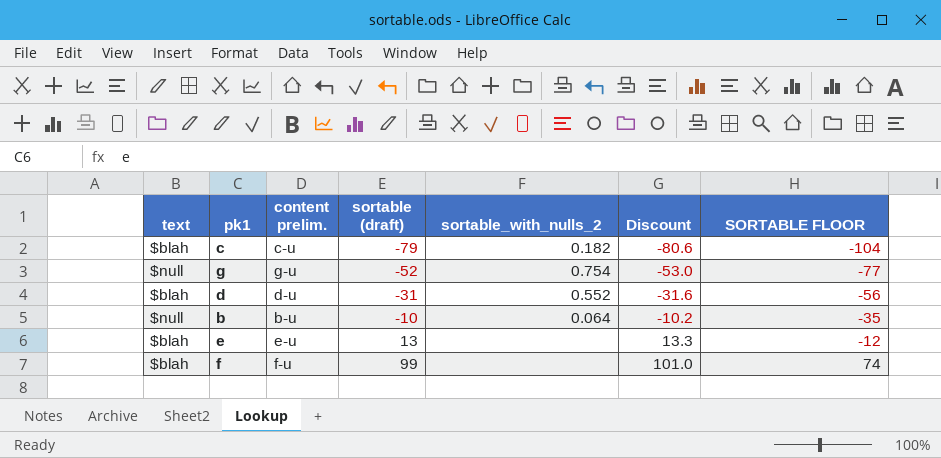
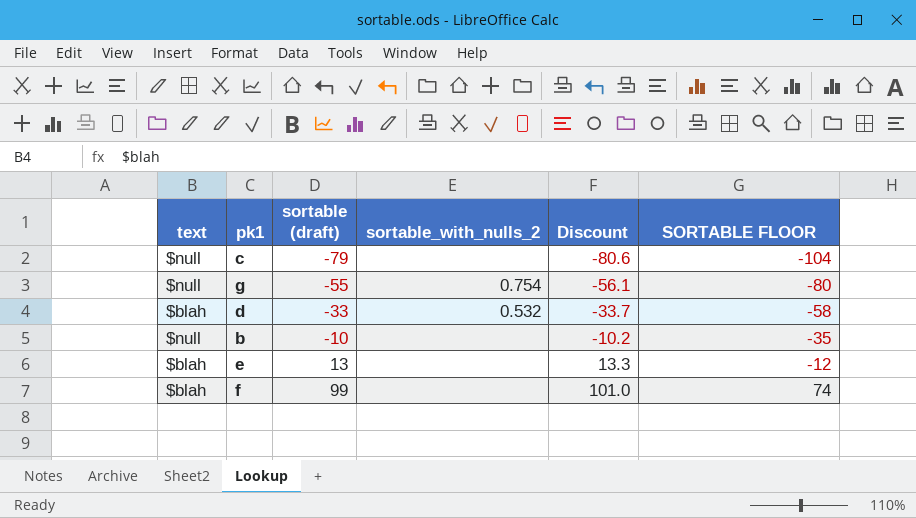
column content prelim. | position: 3 -> none
c | text: $blah -> $null
c | sortable_with_nulls_2: 0.182 -> none
g | sortable (draft): -52 -> -55
g | Discount: -53.0 -> -56.1
g | SORTABLE FLOOR: -77 -> -80
d | sortable (draft): -31 -> -33
d | sortable_with_nulls_2: 0.552 -> 0.532
d | Discount: -31.6 -> -33.7
d | SORTABLE FLOOR: -56 -> -58
b | sortable_with_nulls_2: 0.064 -> none

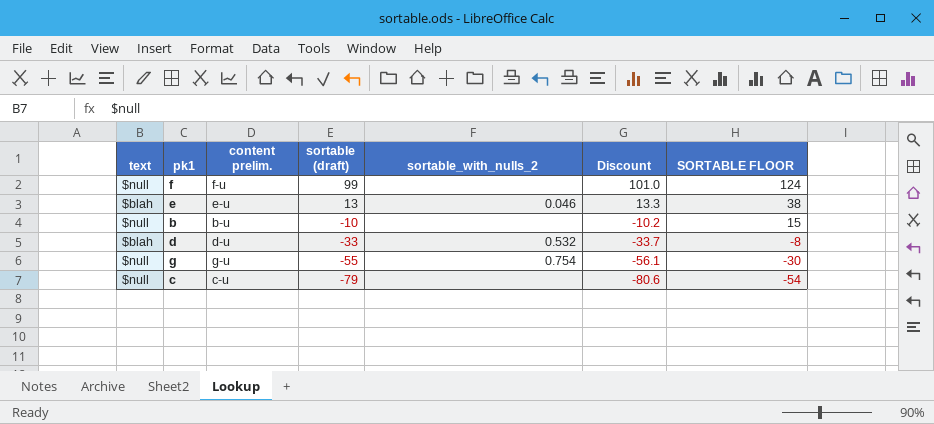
row order: sortable (draft) ascending -> sortable (draft) descending
column content prelim. | position: none -> 3
column SORTABLE FLOOR | formula: [sortable (draft)] - 25 -> [sortable (draft)] + 25
f | text: $blah -> $null
e | sortable_with_nulls_2: none -> 0.046

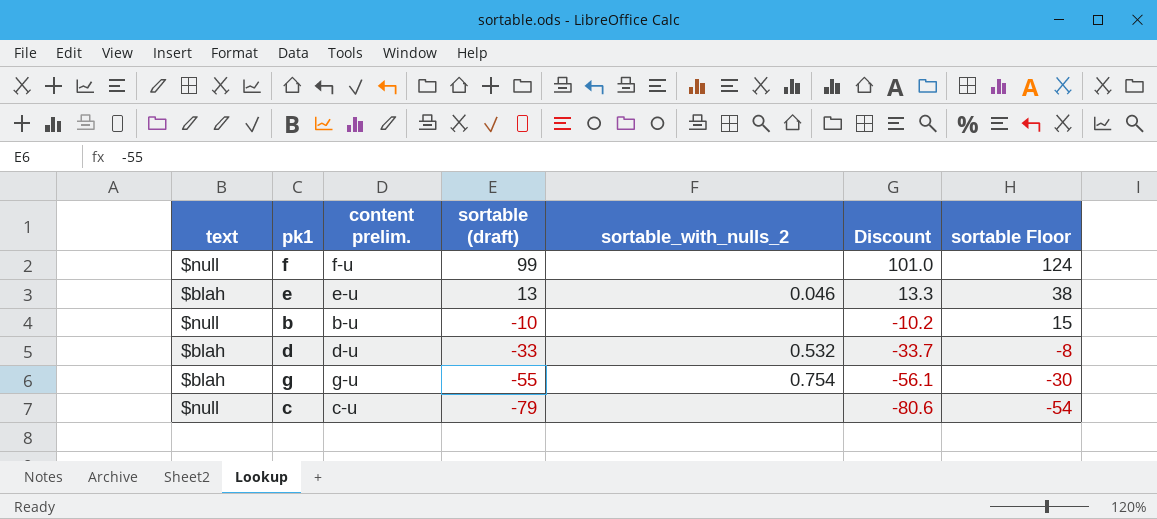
column name: SORTABLE FLOOR -> sortable Floor
g | text: $null -> $blah

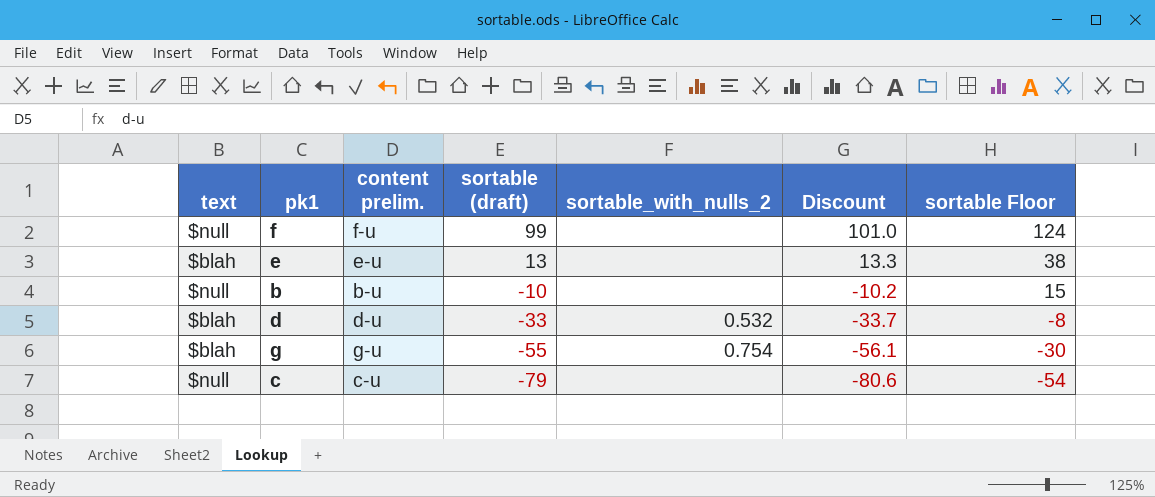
e | sortable_with_nulls_2: 0.046 -> none

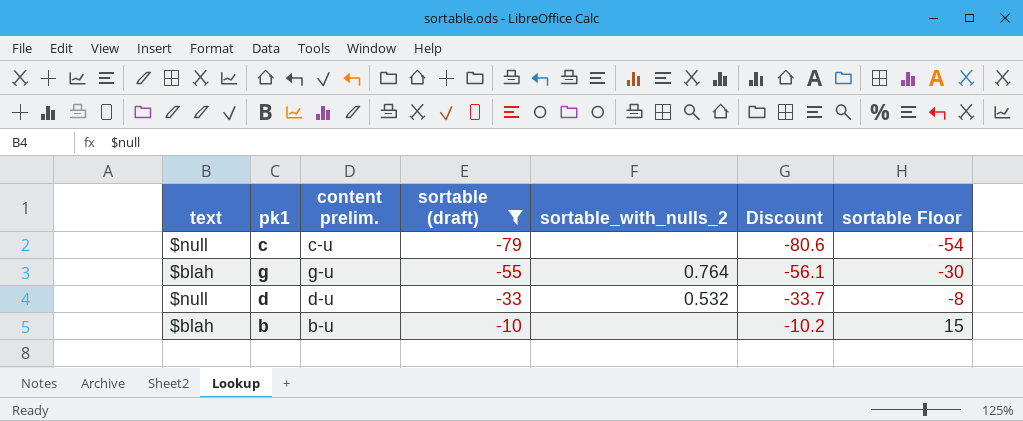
filter: none -> sortable (draft) <= -10
row order: sortable (draft) descending -> sortable (draft) ascending
g | sortable_with_nulls_2: 0.754 -> 0.764
d | text: $blah -> $null
b | text: $null -> $blah

